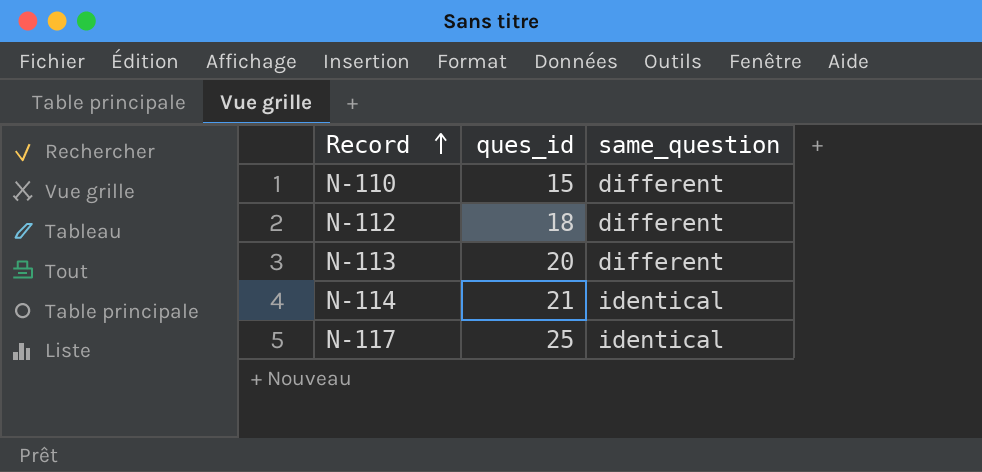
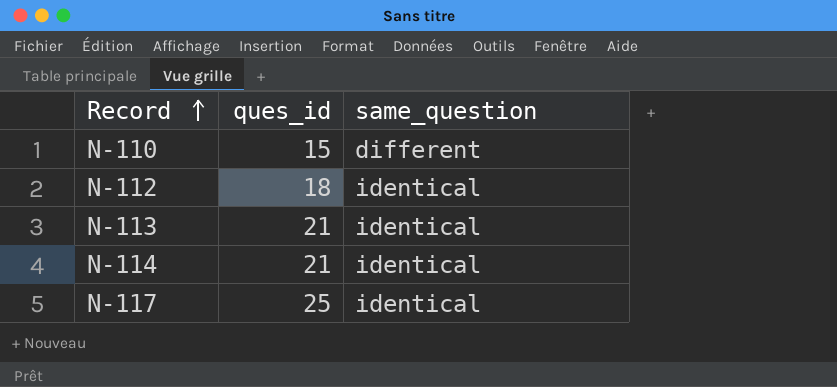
N-112 | same_question: different -> identical
N-113 | ques_id: 20 -> 21
N-113 | same_question: different -> identical

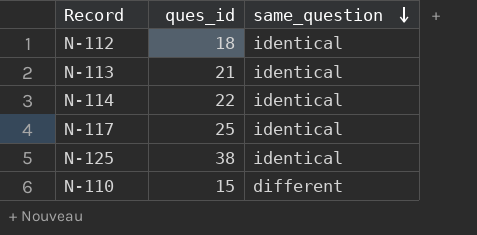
row order: Record ascending -> same_question descending
N-114 | ques_id: 21 -> 22
row N-125: none -> 38 | identical

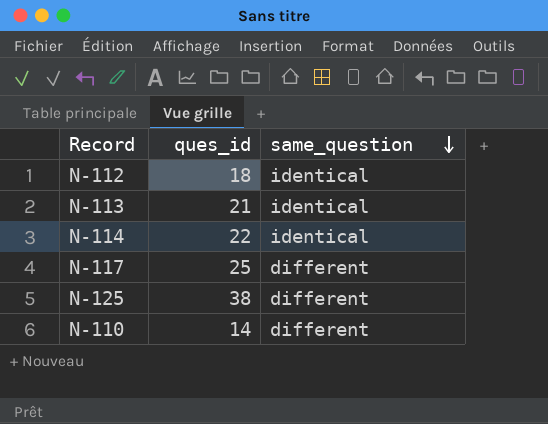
N-117 | same_question: identical -> different
N-125 | same_question: identical -> different
N-110 | ques_id: 15 -> 14

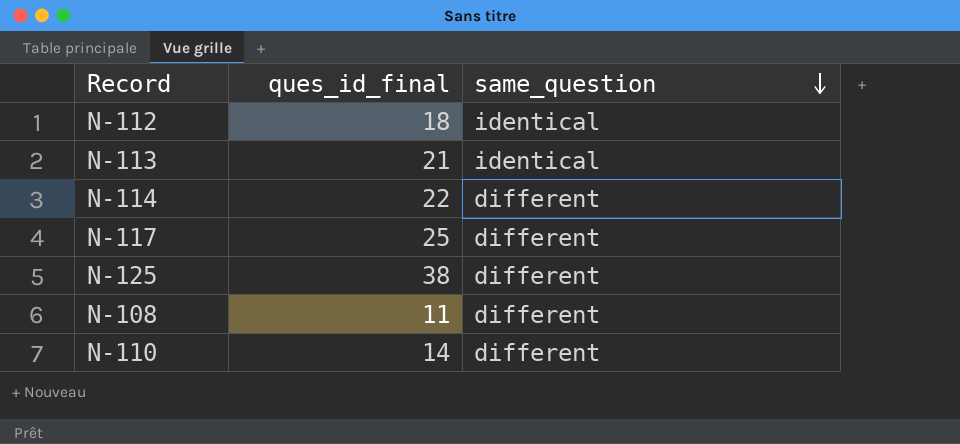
column name: ques_id -> ques_id_final
N-114 | same_question: identical -> different
row N-108: none -> 11 | different

